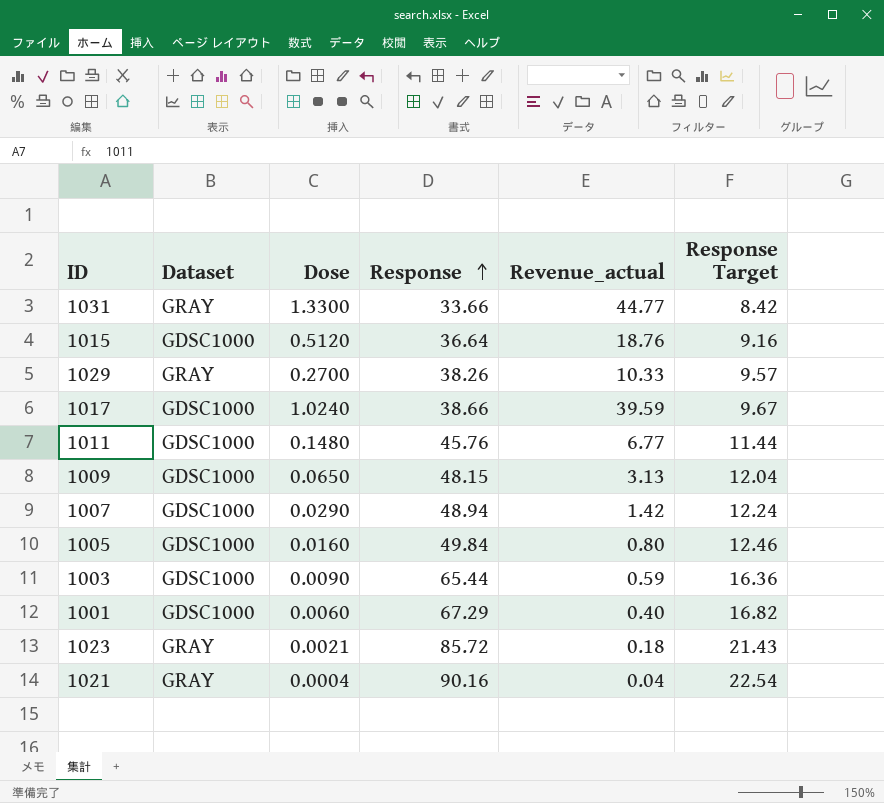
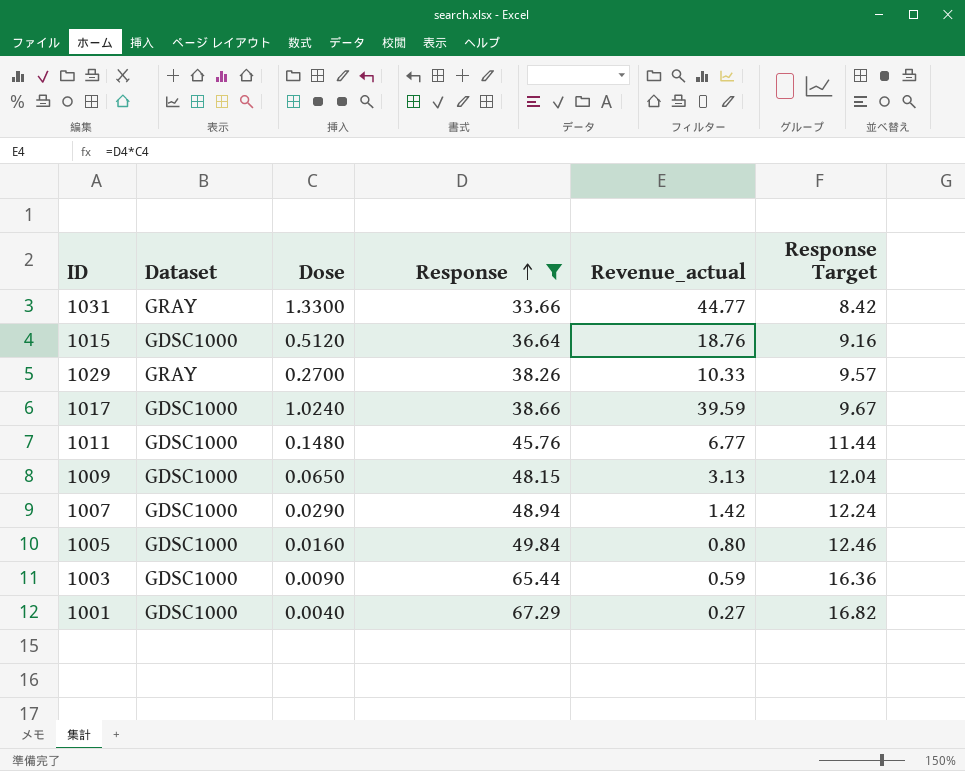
filter: none -> Response <= 67.29
1001 | Dose: 0.0060 -> 0.0040
1001 | Revenue_actual: 0.40 -> 0.27

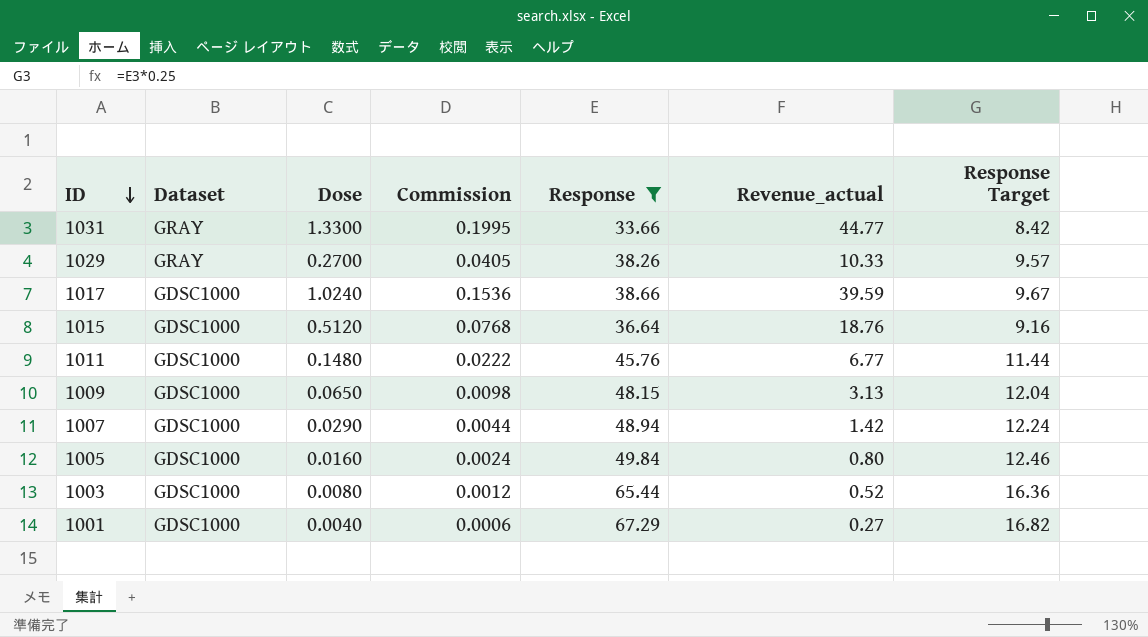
row order: Response ascending -> ID descending
column Commission | formula: none -> [Dose] * 0.15
1003 | Dose: 0.0090 -> 0.0080
1003 | Revenue_actual: 0.59 -> 0.52

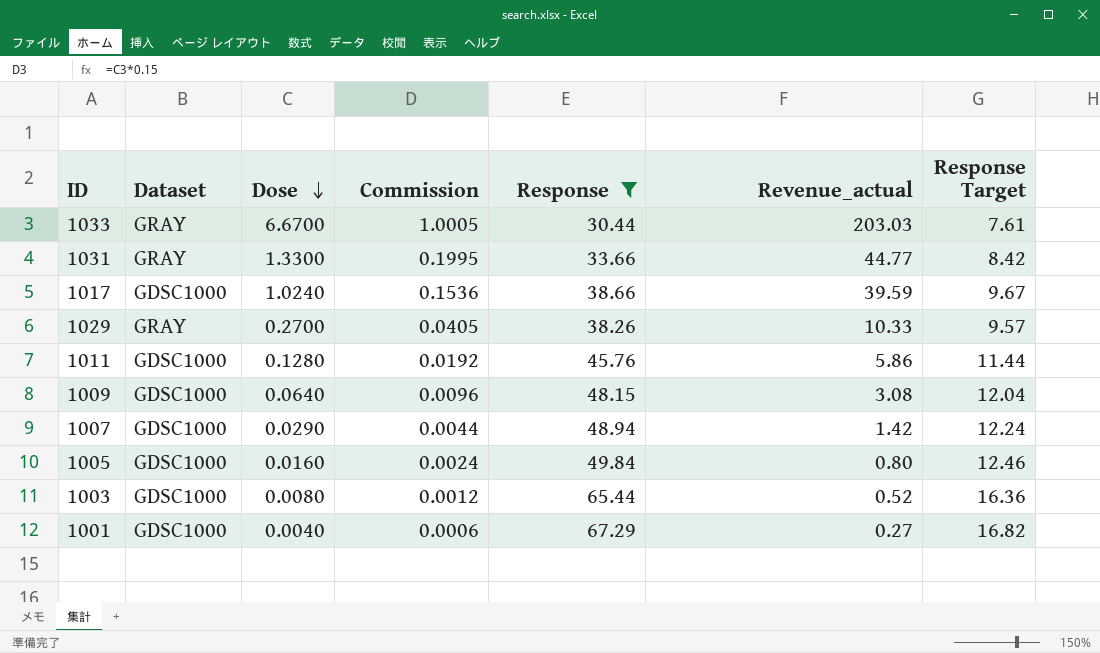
row order: ID descending -> Dose descending
row 1015: GDSC1000 | 0.5120 | 0.0768 | 36.64 | 18.76 | 9.16 -> none
row 1033: none -> GRAY | 6.6700 | 1.0005 | 30.44 | 203.03 | 7.61
1011 | Dose: 0.1480 -> 0.1280
1011 | Commission: 0.0222 -> 0.0192
1011 | Revenue_actual: 6.77 -> 5.86
1009 | Dose: 0.0650 -> 0.0640
1009 | Commission: 0.0098 -> 0.0096
1009 | Revenue_actual: 3.13 -> 3.08

